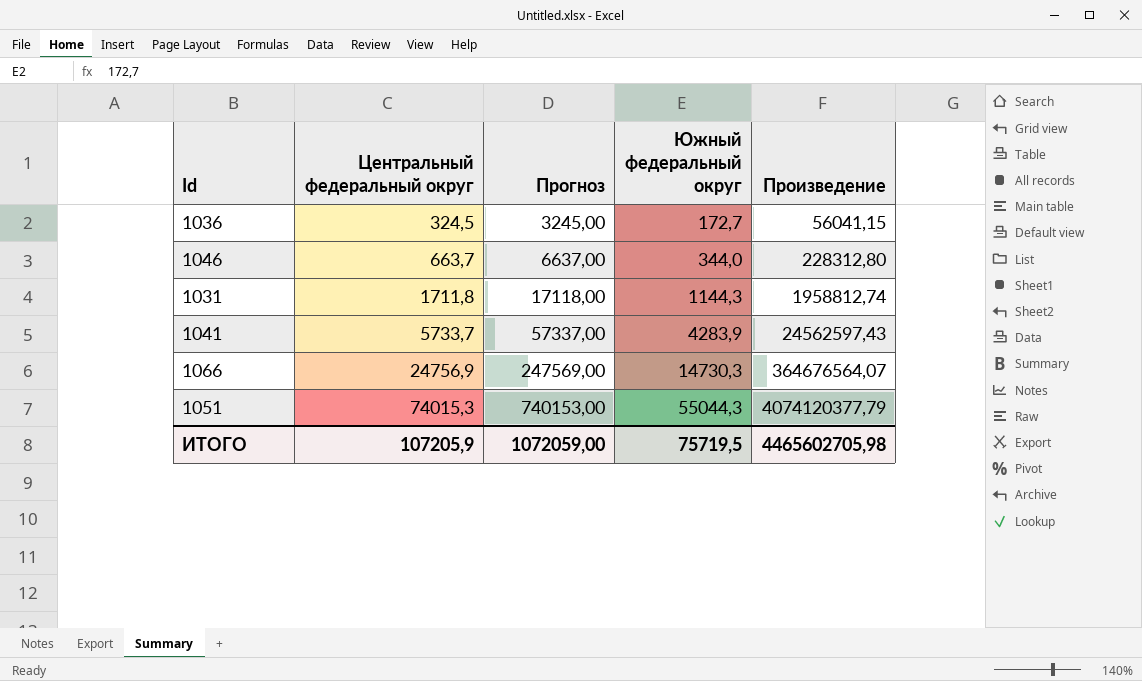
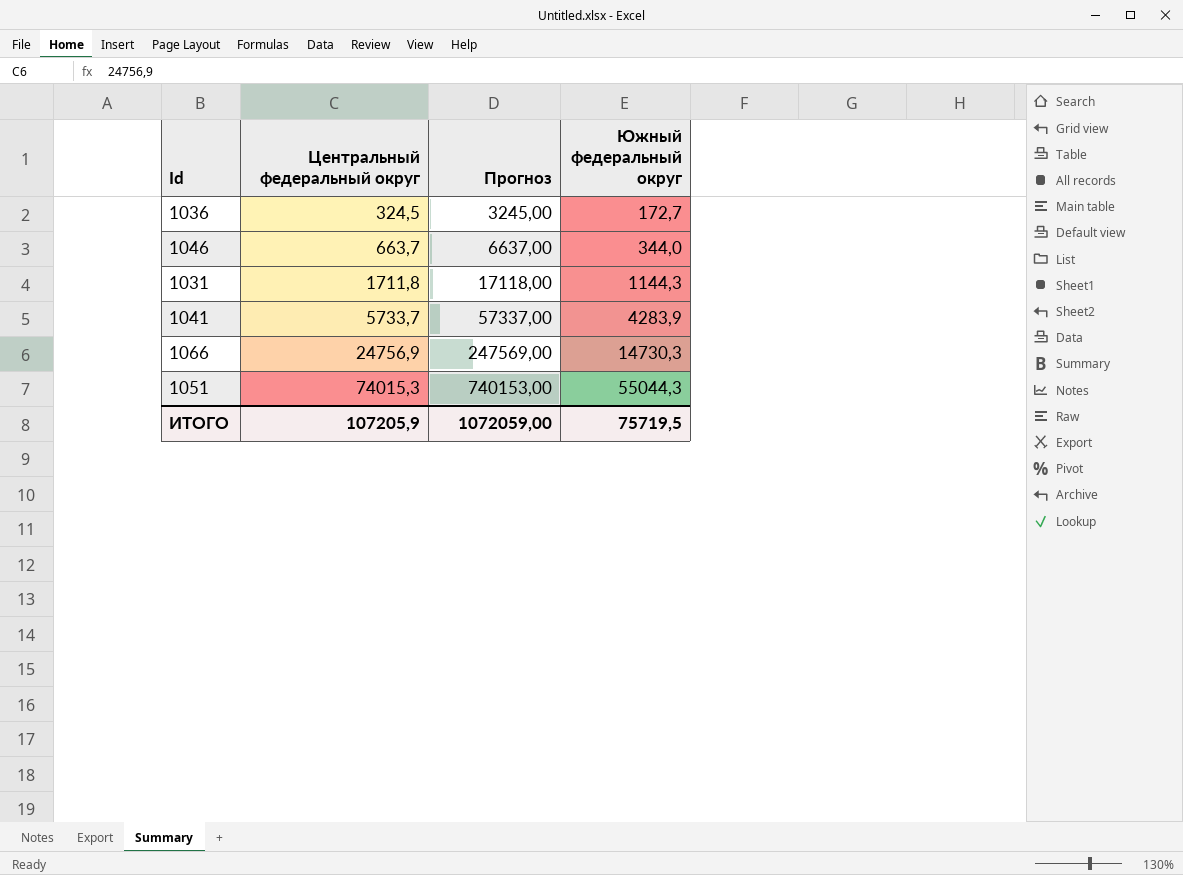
column Произведение | formula: [Центральный федеральный округ] * [Южный федеральный округ] -> none

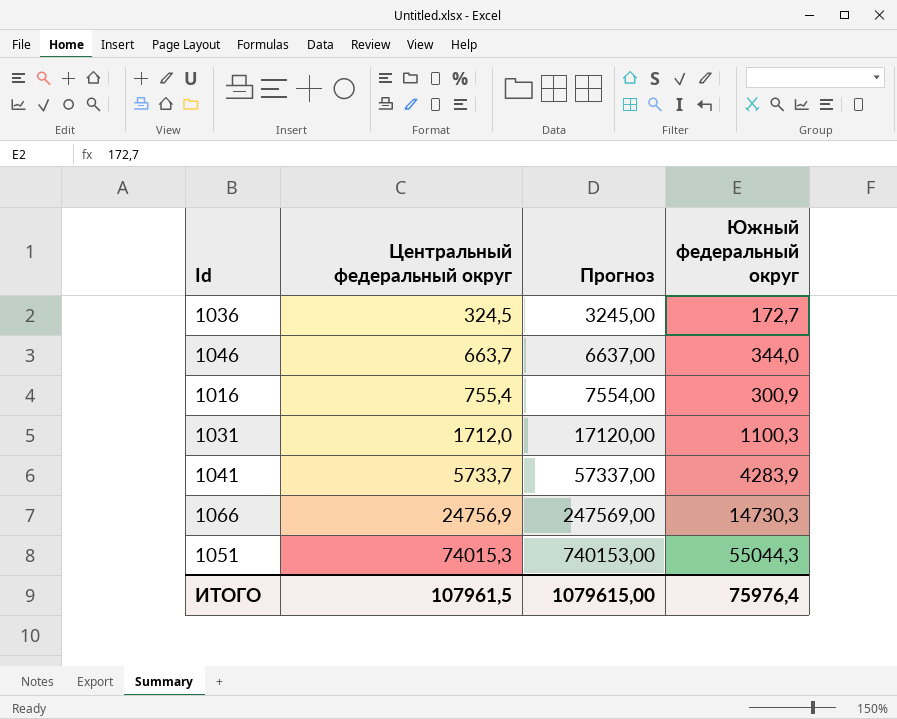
row 1016: none -> 755,4 | 7554,00 | 300,9
1031 | Центральный федеральный округ: 1711,8 -> 1712,0
1031 | Прогноз: 17118,00 -> 17120,00
1031 | Южный федеральный округ: 1144,3 -> 1100,3
ИТОГО | Центральный федеральный округ: 107205,9 -> 107961,5
ИТОГО | Прогноз: 1072059,00 -> 1079615,00
ИТОГО | Южный федеральный округ: 75719,5 -> 75976,4

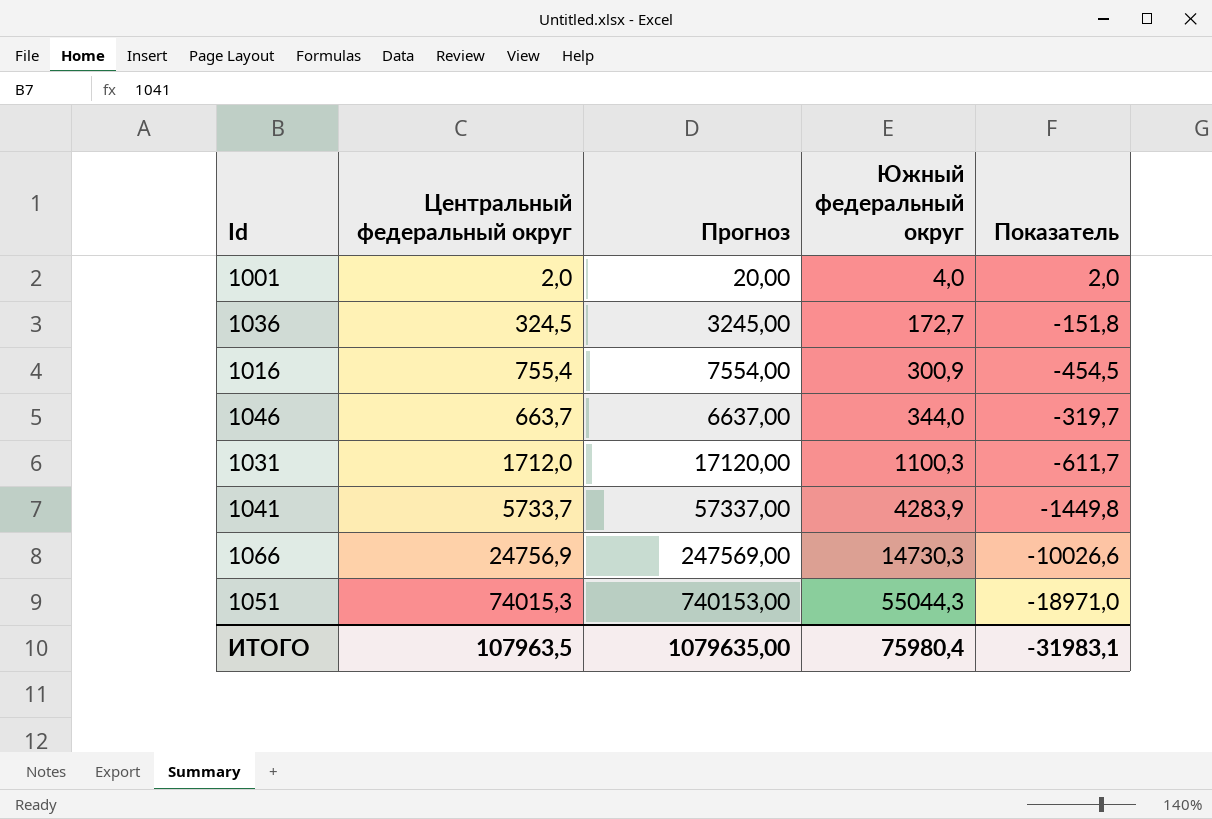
row order: Центральный федеральный округ ascending -> Южный федеральный округ ascending
column Показатель | formula: none -> [Южный федеральный округ] - [Центральный федеральный округ]
row 1001: none -> 2,0 | 20,00 | 4,0 | 2,0
ИТОГО | Центральный федеральный округ: 107961,5 -> 107963,5
ИТОГО | Прогноз: 1079615,00 -> 1079635,00
ИТОГО | Южный федеральный округ: 75976,4 -> 75980,4

